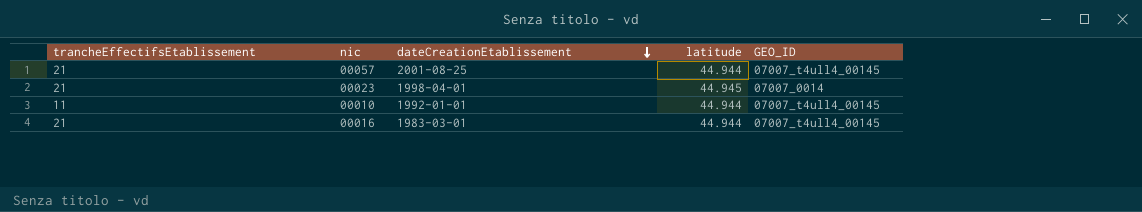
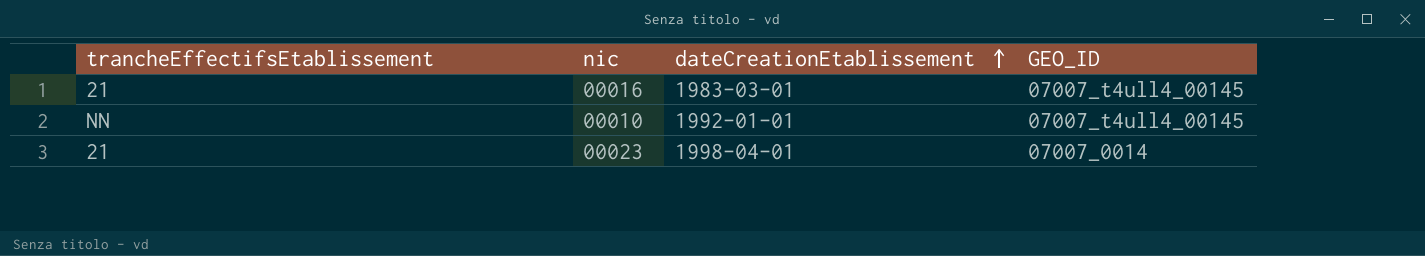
row order: dateCreationEtablissement descending -> dateCreationEtablissement ascending
column latitude | position: 4 -> none
row 00057: 21 | 2001-08-25 | 44.944 | 07007_t4ull4_00145 -> none
00010 | trancheEffectifsEtablissement: 11 -> NN

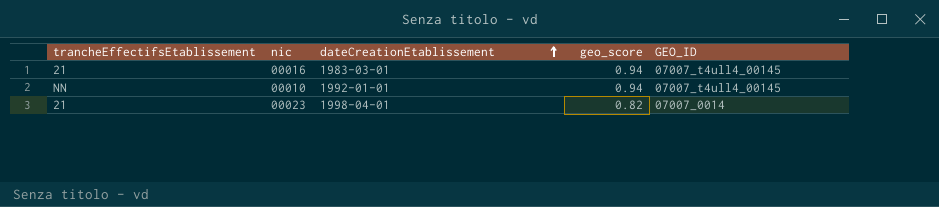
column geo_score | position: none -> 4

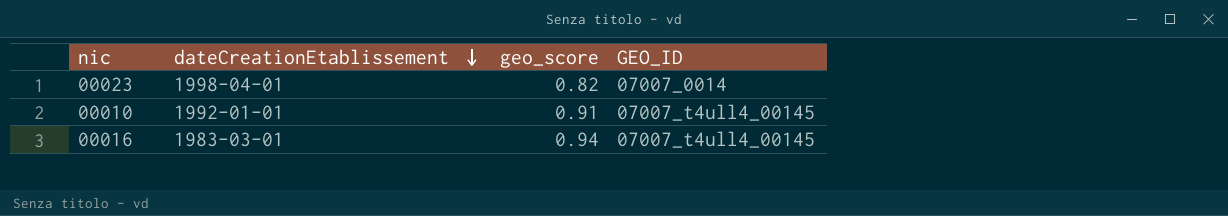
row order: dateCreationEtablissement ascending -> dateCreationEtablissement descending
column trancheEffectifsEtablissement | position: 1 -> none
00010 | geo_score: 0.94 -> 0.91

